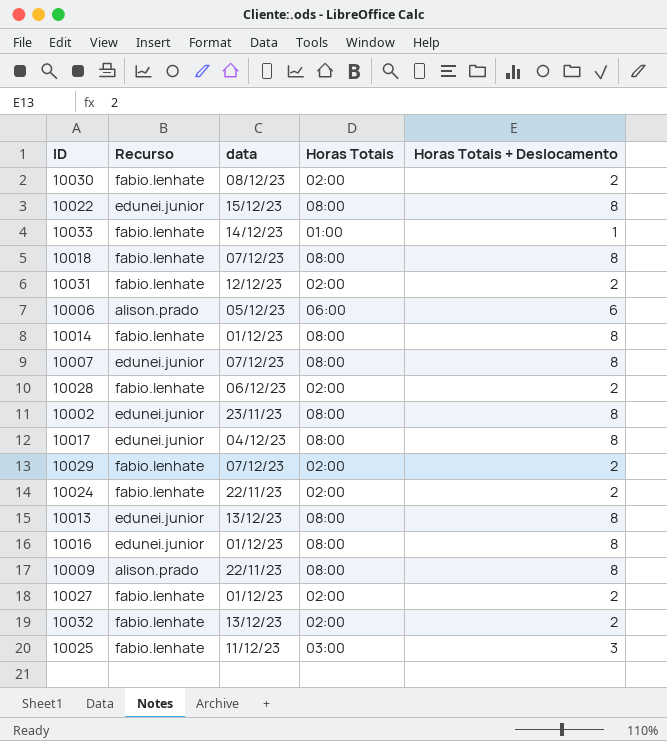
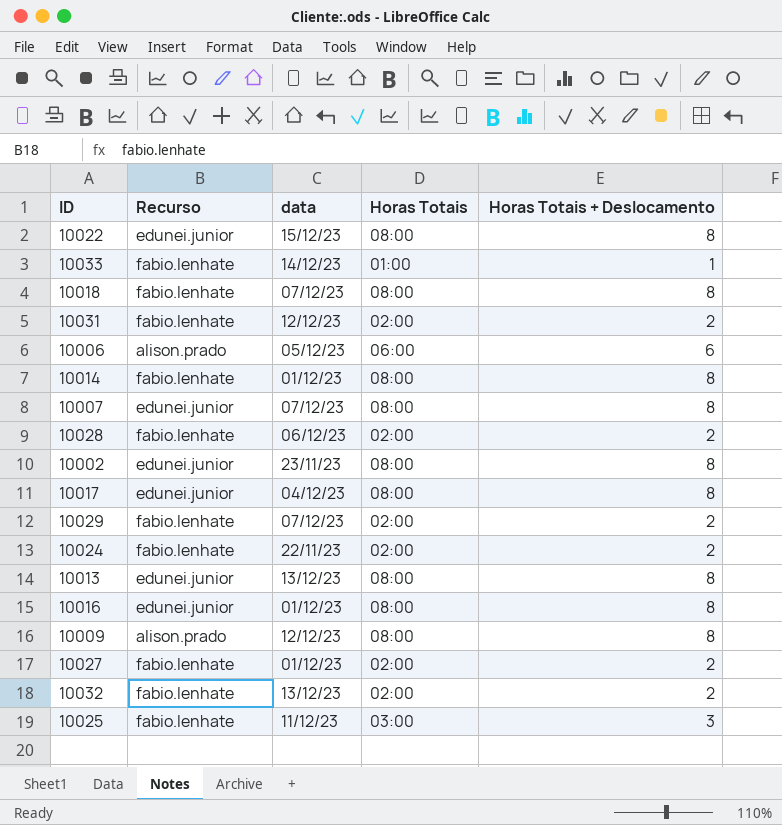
row 10030: fabio.lenhate | 08/12/23 | 02:00 | 2 -> none
10009 | data: 22/11/23 -> 12/12/23

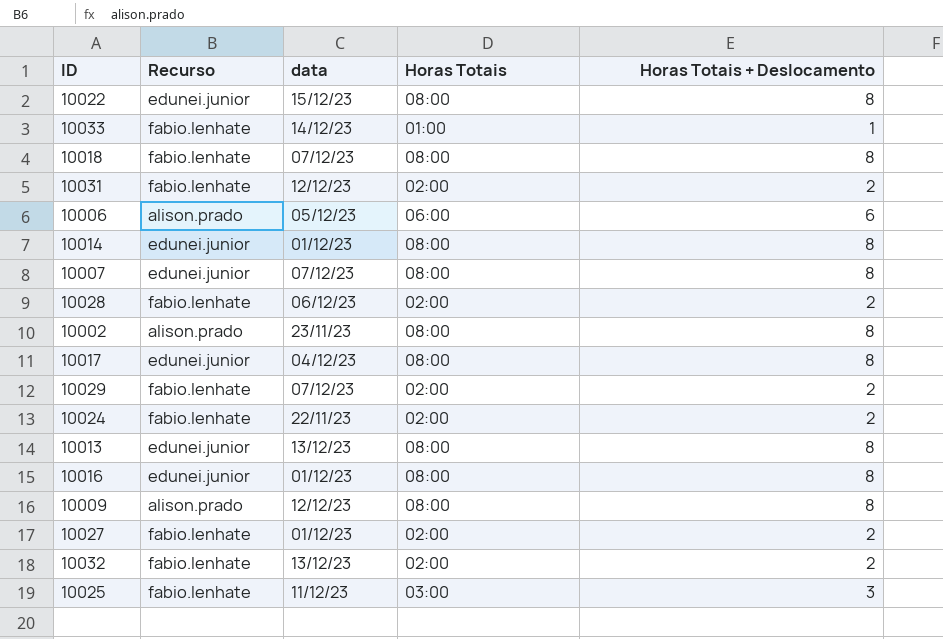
10014 | Recurso: fabio.lenhate -> edunei.junior
10002 | Recurso: edunei.junior -> alison.prado

